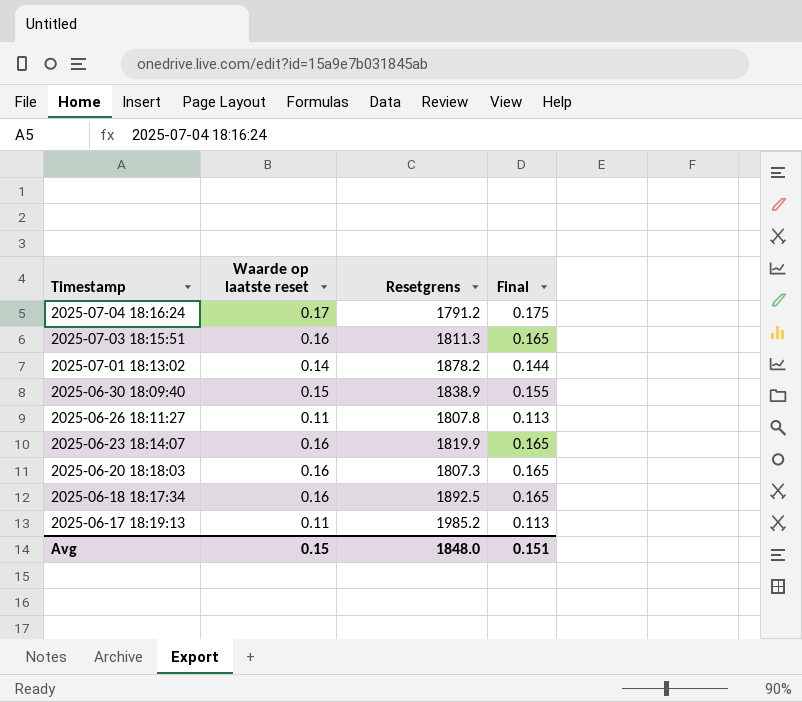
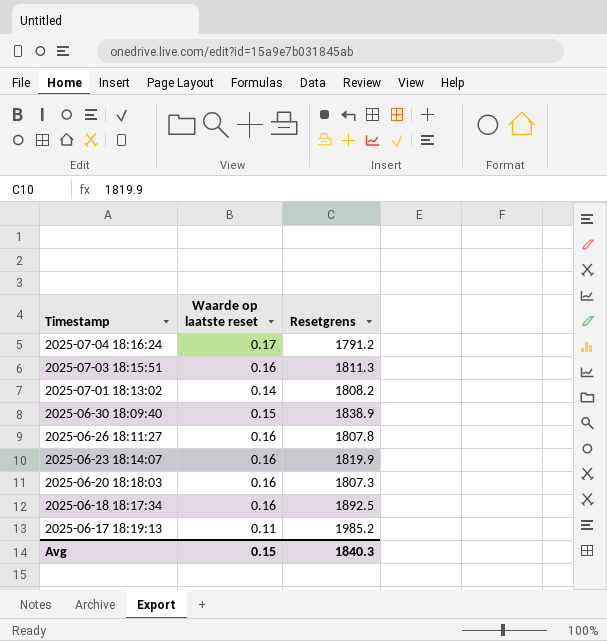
column Final | formula: [Waarde op laatste reset] * 1.03 -> none
2025-07-01 18:13:02 | Resetgrens: 1878.2 -> 1808.2
2025-06-26 18:11:27 | Waarde op laatste reset: 0.11 -> 0.16
Avg | Resetgrens: 1848.0 -> 1840.3

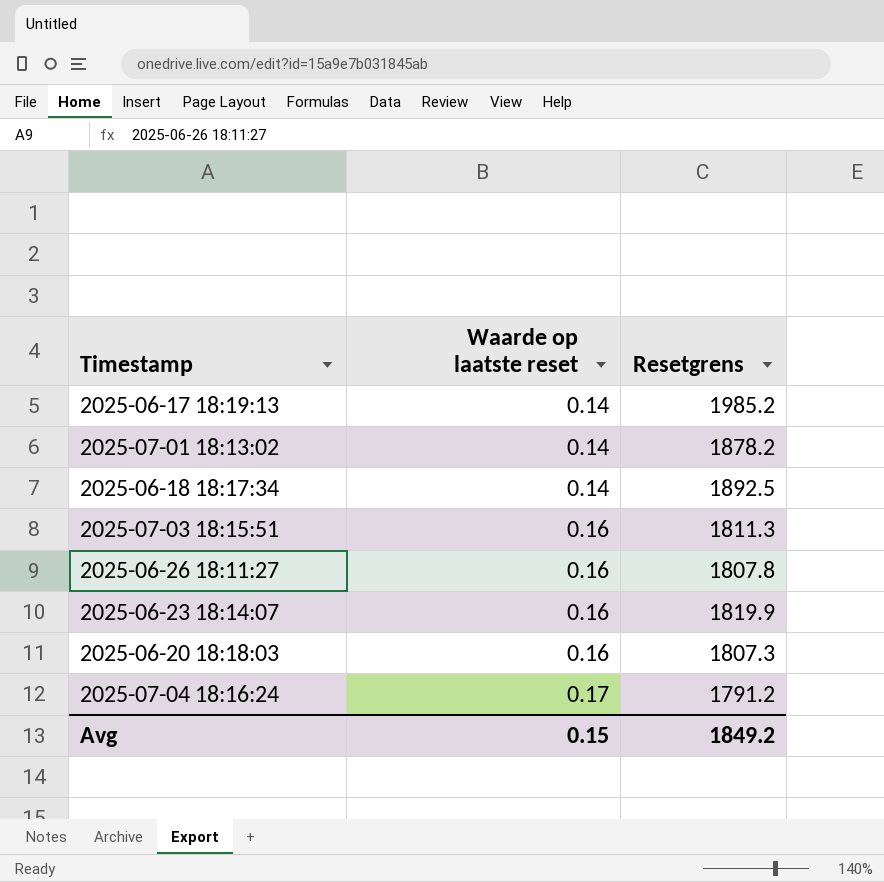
row order: Timestamp descending -> Waarde op laatste reset ascending
row 2025-06-30 18:09:40: 0.15 | 1838.9 -> none
2025-06-17 18:19:13 | Waarde op laatste reset: 0.11 -> 0.14
2025-07-01 18:13:02 | Resetgrens: 1808.2 -> 1878.2
2025-06-18 18:17:34 | Waarde op laatste reset: 0.16 -> 0.14
Avg | Resetgrens: 1840.3 -> 1849.2

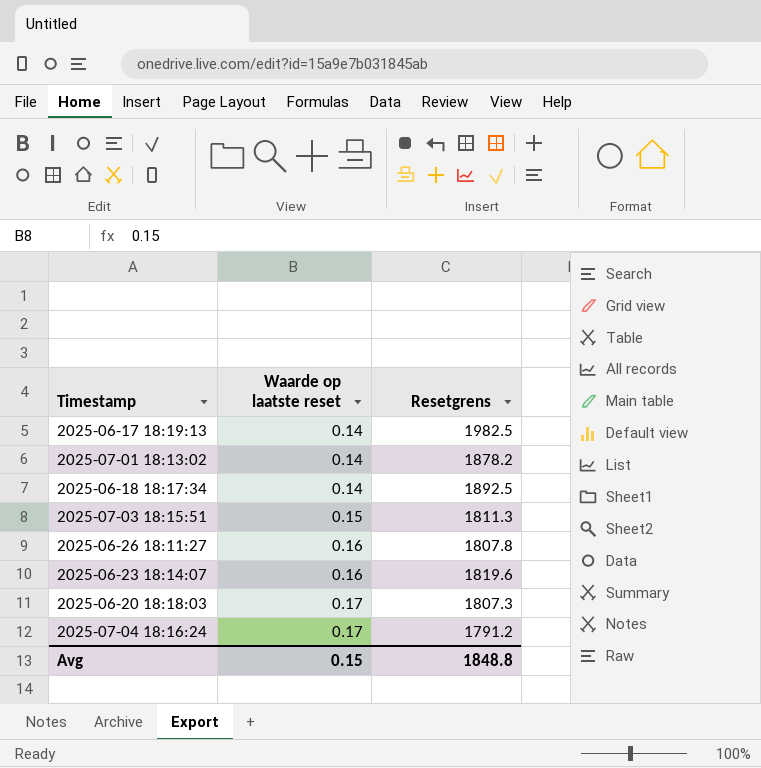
2025-06-17 18:19:13 | Resetgrens: 1985.2 -> 1982.5
2025-07-03 18:15:51 | Waarde op laatste reset: 0.16 -> 0.15
2025-06-23 18:14:07 | Resetgrens: 1819.9 -> 1819.6
2025-06-20 18:18:03 | Waarde op laatste reset: 0.16 -> 0.17
Avg | Resetgrens: 1849.2 -> 1848.8

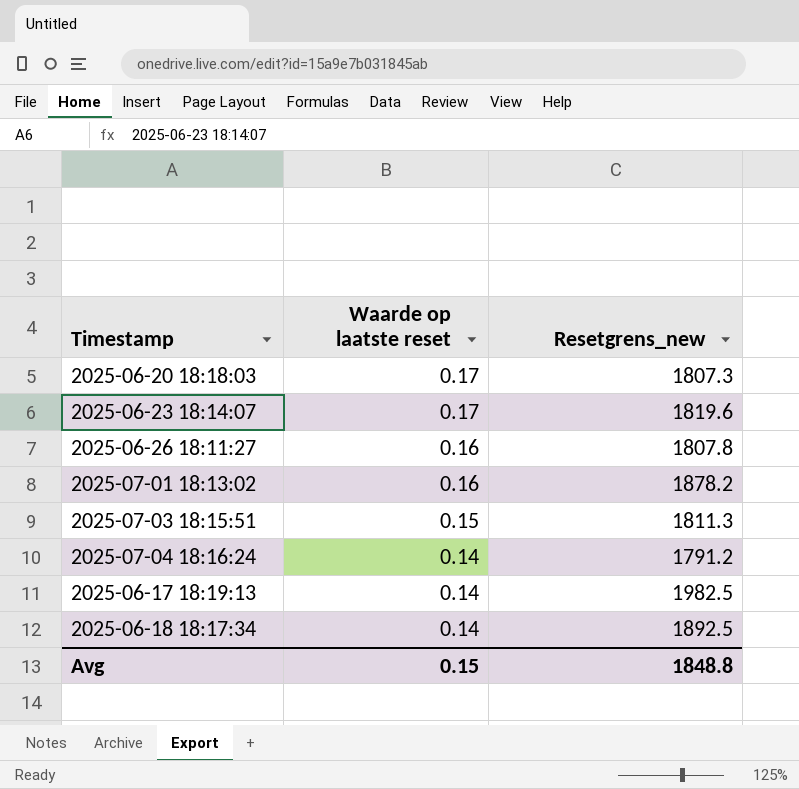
row order: Waarde op laatste reset ascending -> Waarde op laatste reset descending
column name: Resetgrens -> Resetgrens_new
2025-06-23 18:14:07 | Waarde op laatste reset: 0.16 -> 0.17
2025-07-01 18:13:02 | Waarde op laatste reset: 0.14 -> 0.16
2025-07-04 18:16:24 | Waarde op laatste reset: 0.17 -> 0.14

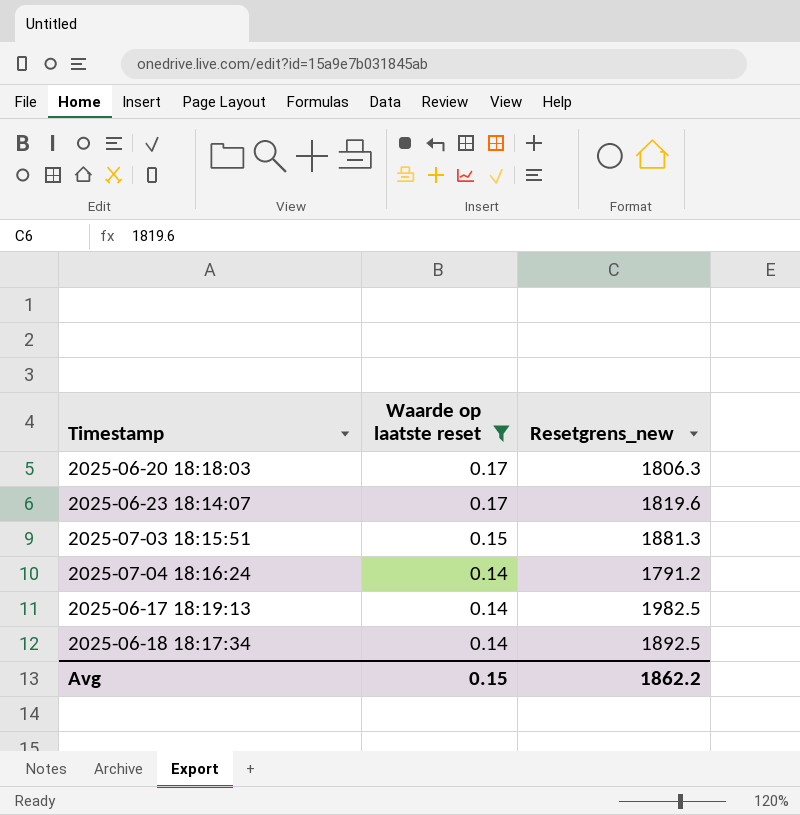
filter: none -> Waarde op laatste reset != 0.16
2025-06-20 18:18:03 | Resetgrens_new: 1807.3 -> 1806.3
2025-07-03 18:15:51 | Resetgrens_new: 1811.3 -> 1881.3
Avg | Resetgrens_new: 1848.8 -> 1862.2

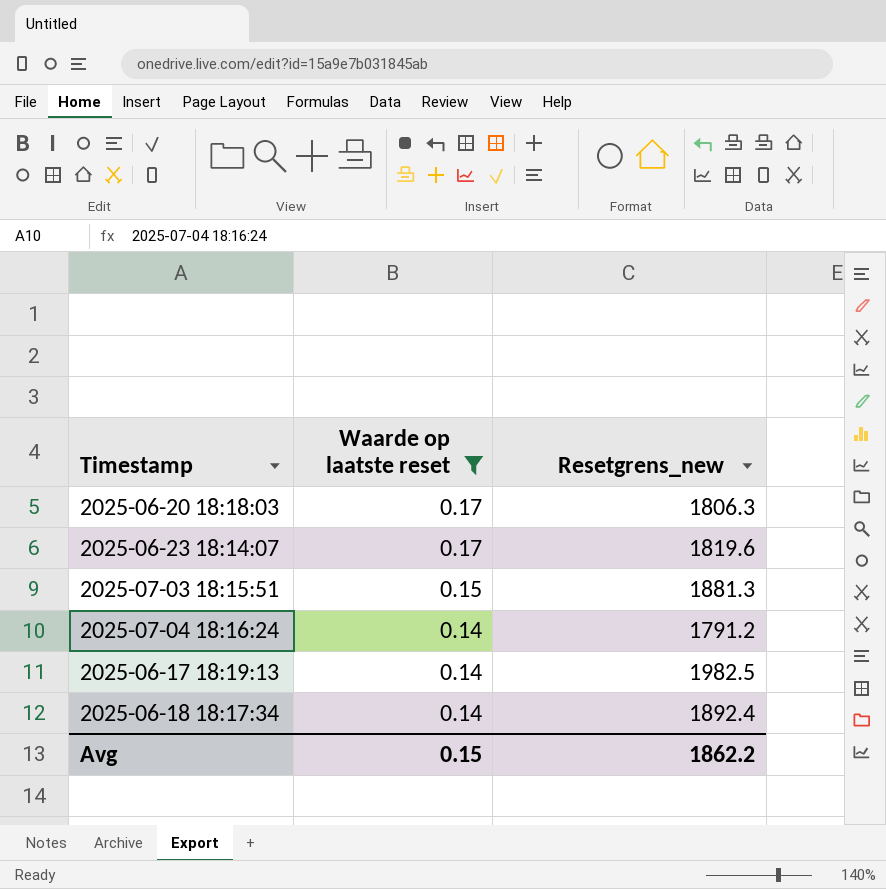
2025-06-18 18:17:34 | Resetgrens_new: 1892.5 -> 1892.4

